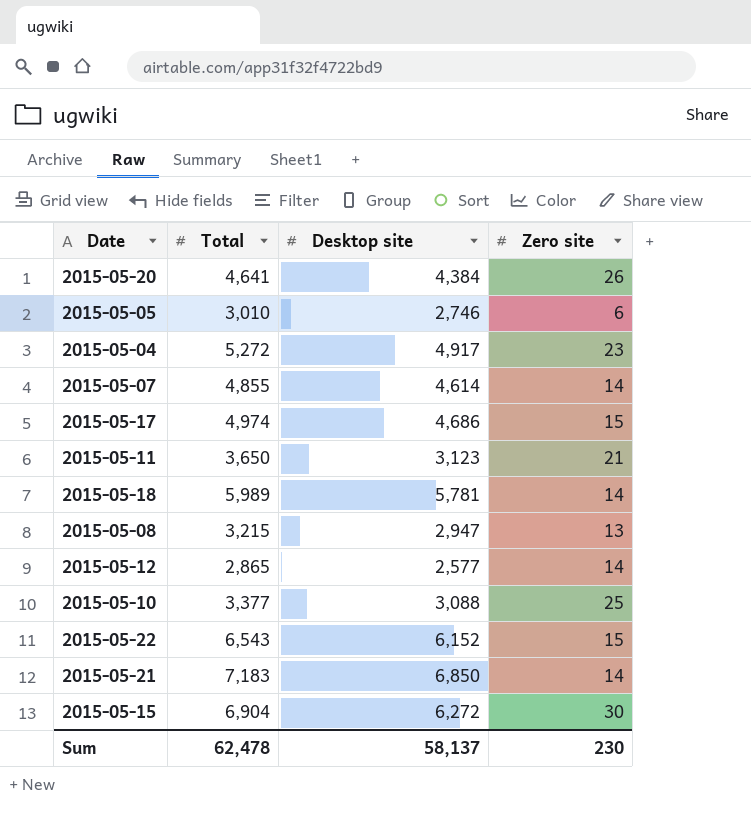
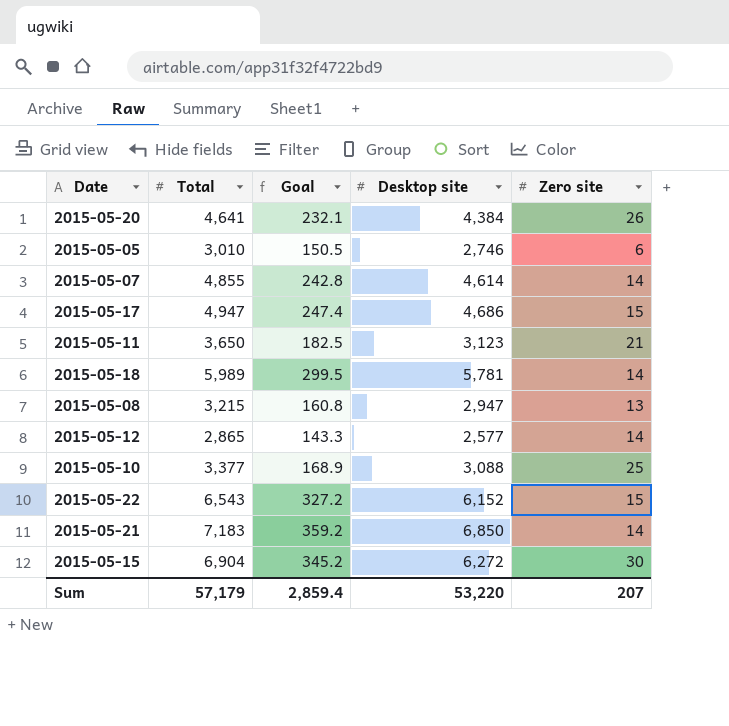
column Goal | formula: none -> [Total] * 0.05
row 2015-05-04: 5,272 | 4,917 | 23 -> none
2015-05-17 | Total: 4,974 -> 4,947
Sum | Total: 62,478 -> 57,179
Sum | Desktop site: 58,137 -> 53,220
Sum | Zero site: 230 -> 207

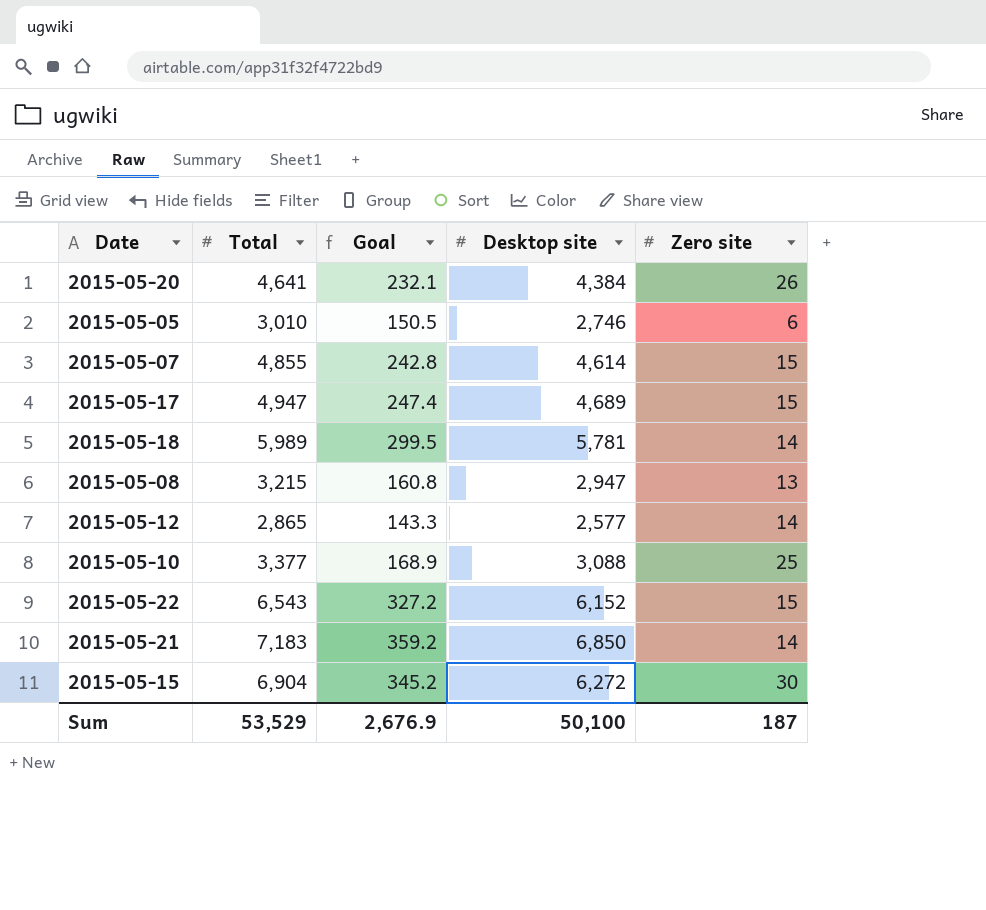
row 2015-05-11: 3,650 | 182.5 | 3,123 | 21 -> none
2015-05-07 | Zero site: 14 -> 15
2015-05-17 | Desktop site: 4,686 -> 4,689
Sum | Total: 57,179 -> 53,529
Sum | Goal: 2,859.4 -> 2,676.9
Sum | Desktop site: 53,220 -> 50,100
Sum | Zero site: 207 -> 187

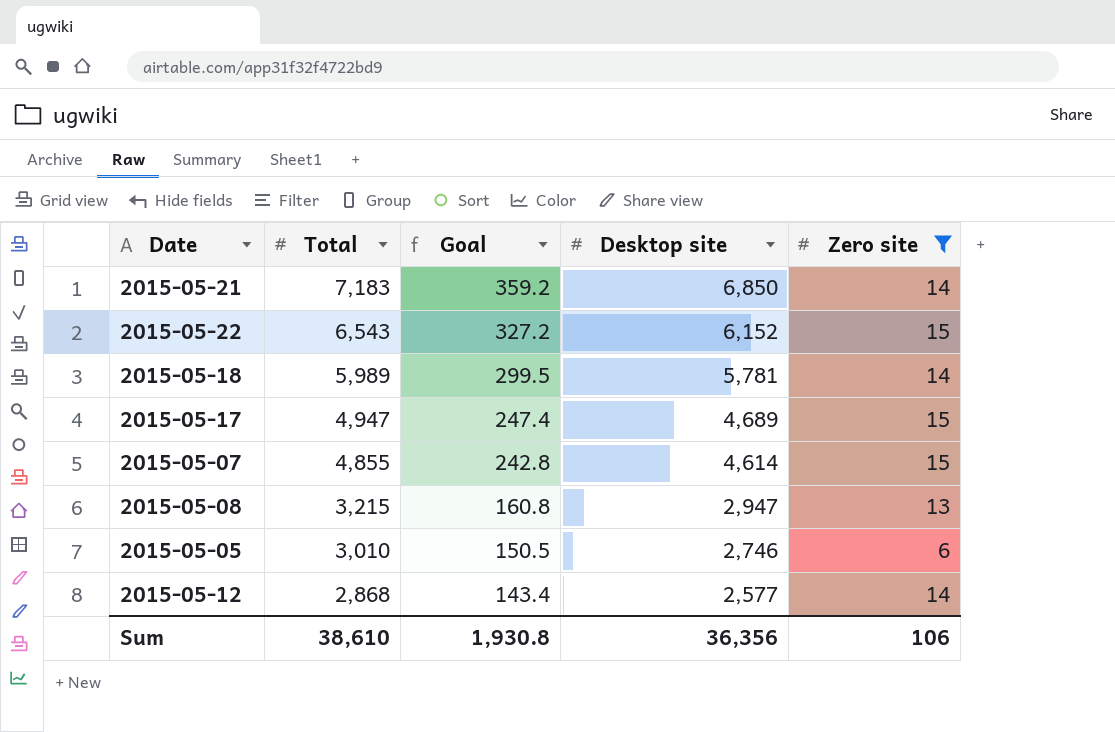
filter: none -> Zero site <= 15
row order: none -> Total descending
2015-05-12 | Total: 2,865 -> 2,868
2015-05-12 | Goal: 143.3 -> 143.4
Sum | Total: 53,529 -> 38,610
Sum | Goal: 2,676.9 -> 1,930.8
Sum | Desktop site: 50,100 -> 36,356
Sum | Zero site: 187 -> 106

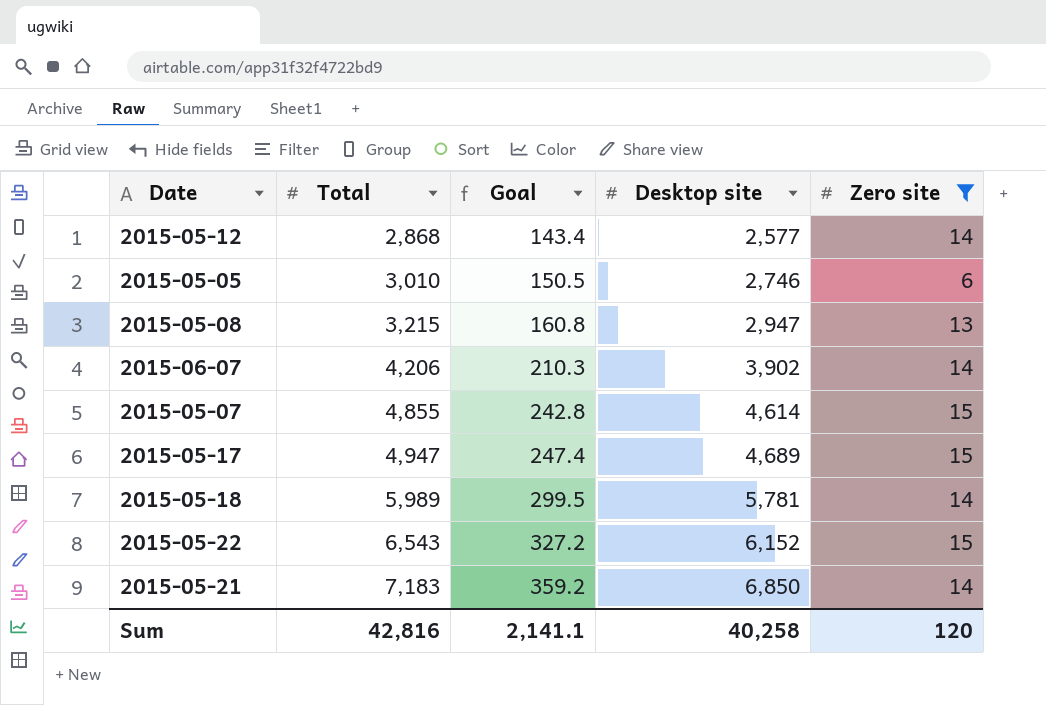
row order: Total descending -> Total ascending
row 2015-06-07: none -> 4,206 | 210.3 | 3,902 | 14
Sum | Total: 38,610 -> 42,816
Sum | Goal: 1,930.8 -> 2,141.1
Sum | Desktop site: 36,356 -> 40,258
Sum | Zero site: 106 -> 120

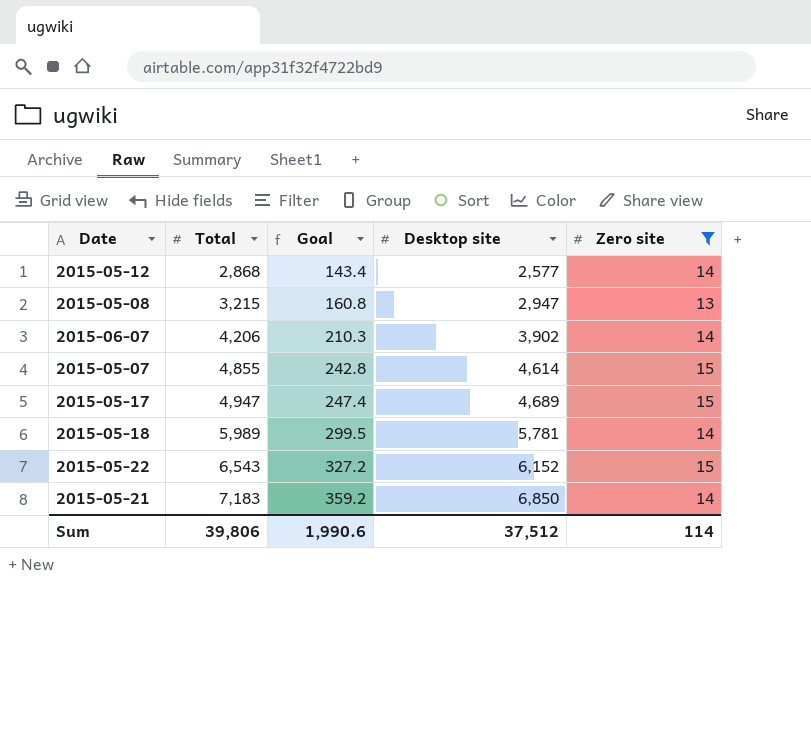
row 2015-05-05: 3,010 | 150.5 | 2,746 | 6 -> none
Sum | Total: 42,816 -> 39,806
Sum | Goal: 2,141.1 -> 1,990.6
Sum | Desktop site: 40,258 -> 37,512
Sum | Zero site: 120 -> 114

